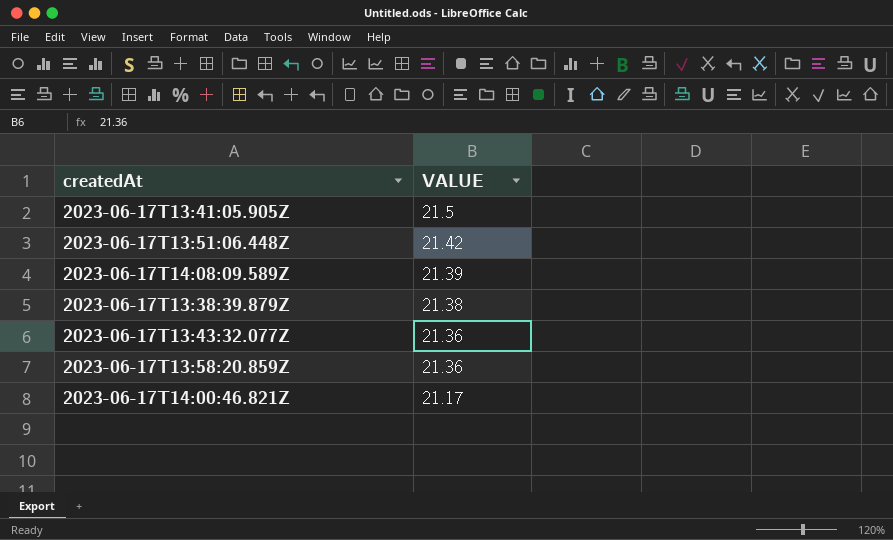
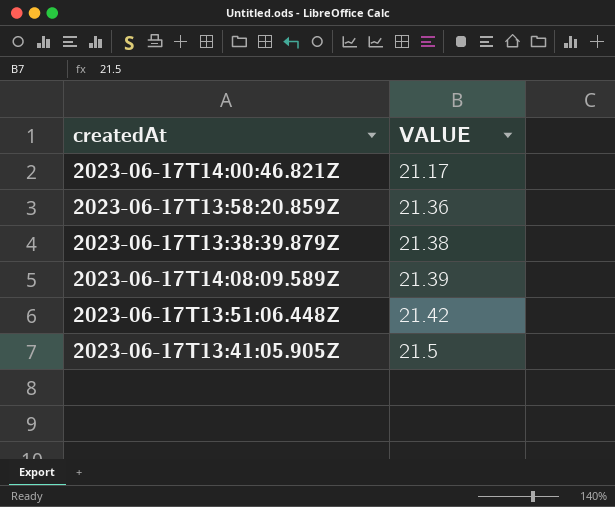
row order: VALUE descending -> VALUE ascending
row 2023-06-17T13:43:32.077Z: 21.36 -> none

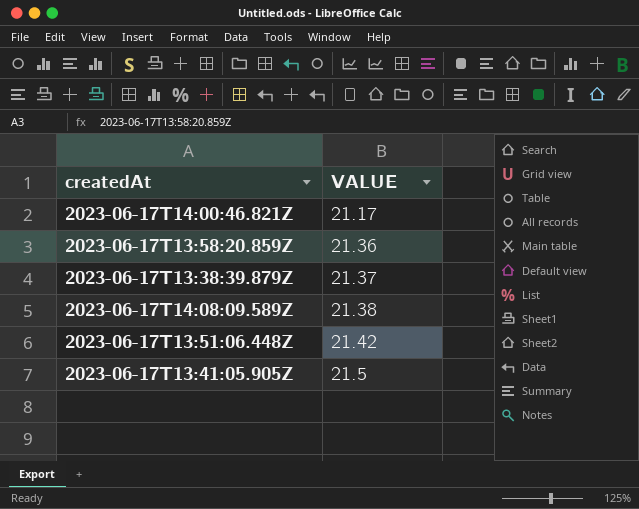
2023-06-17T13:38:39.879Z | VALUE: 21.38 -> 21.37
2023-06-17T14:08:09.589Z | VALUE: 21.39 -> 21.38

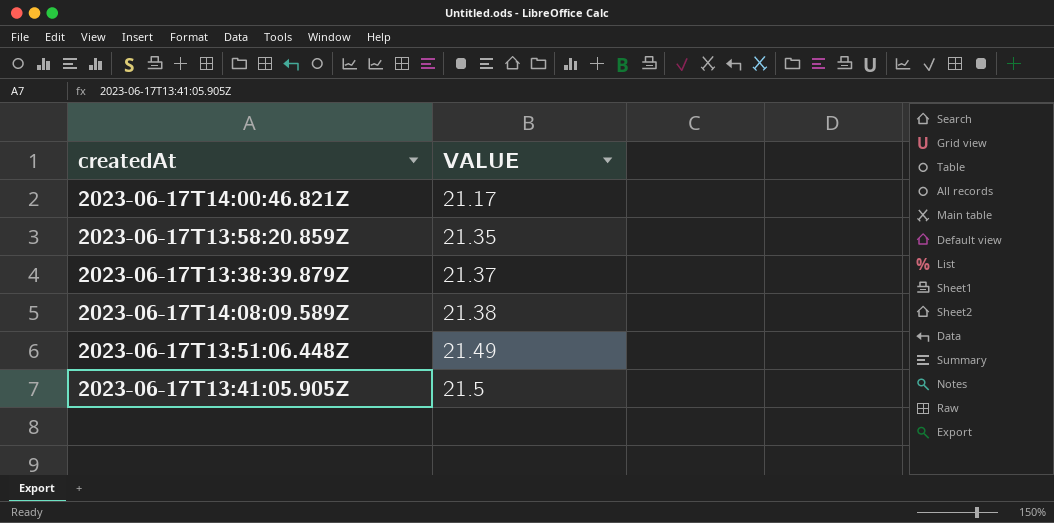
2023-06-17T13:58:20.859Z | VALUE: 21.36 -> 21.35
2023-06-17T13:51:06.448Z | VALUE: 21.42 -> 21.49

